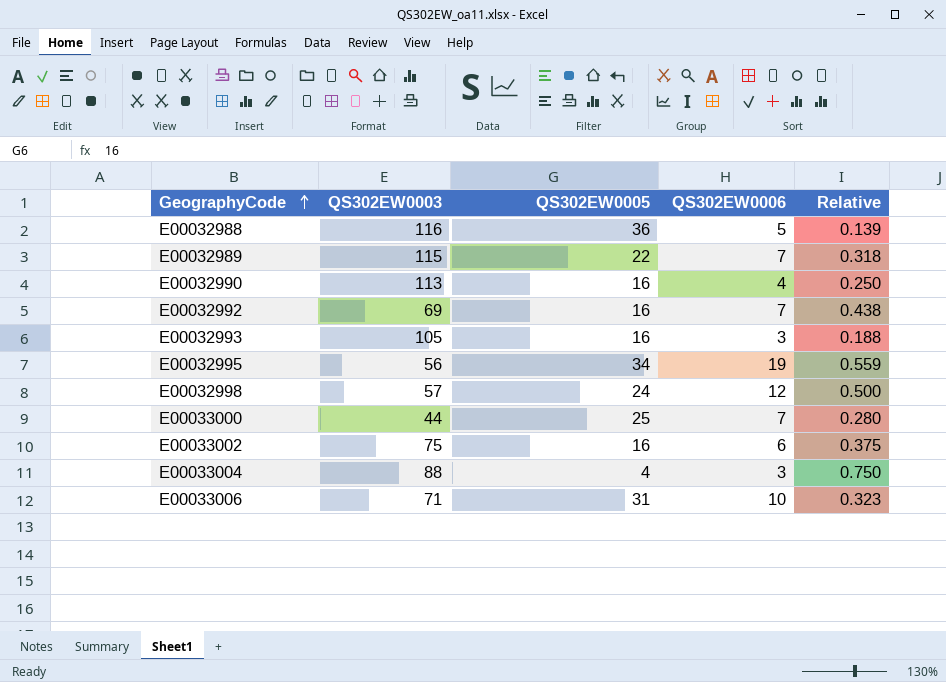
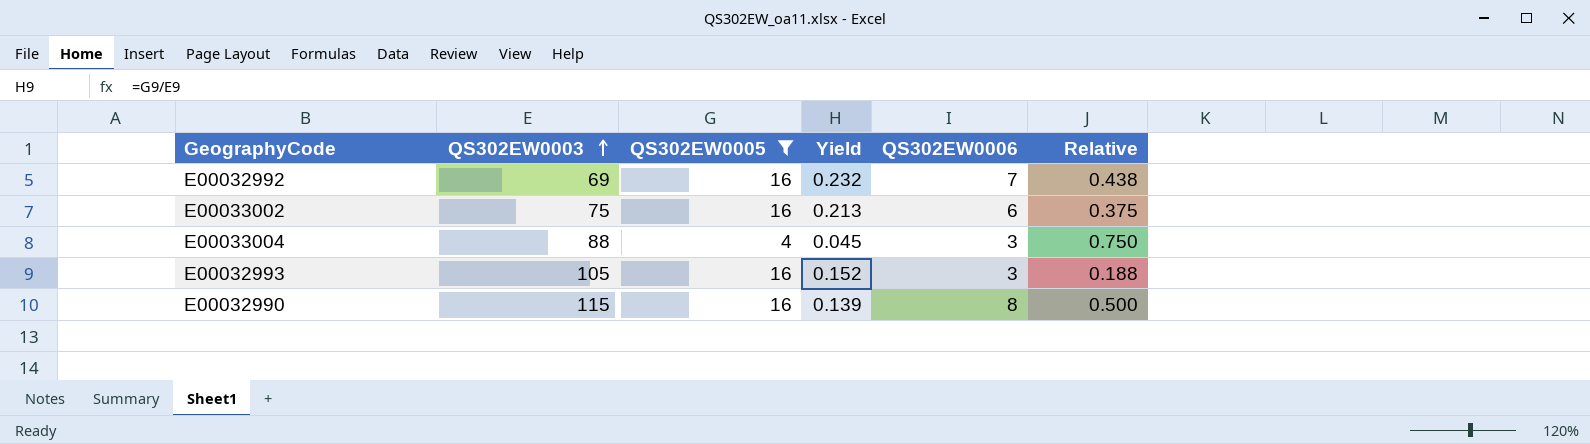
filter: none -> QS302EW0005 <= 16
row order: GeographyCode ascending -> QS302EW0003 ascending
column Yield | formula: none -> [QS302EW0005] / [QS302EW0003]
E00032990 | QS302EW0003: 113 -> 115
E00032990 | QS302EW0006: 4 -> 8
E00032990 | Relative: 0.250 -> 0.500

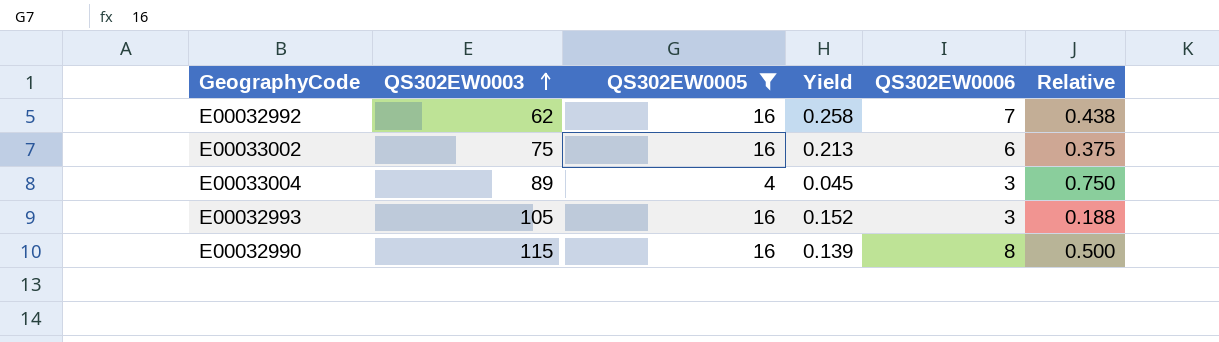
E00032992 | QS302EW0003: 69 -> 62
E00032992 | Yield: 0.232 -> 0.258
E00033004 | QS302EW0003: 88 -> 89

